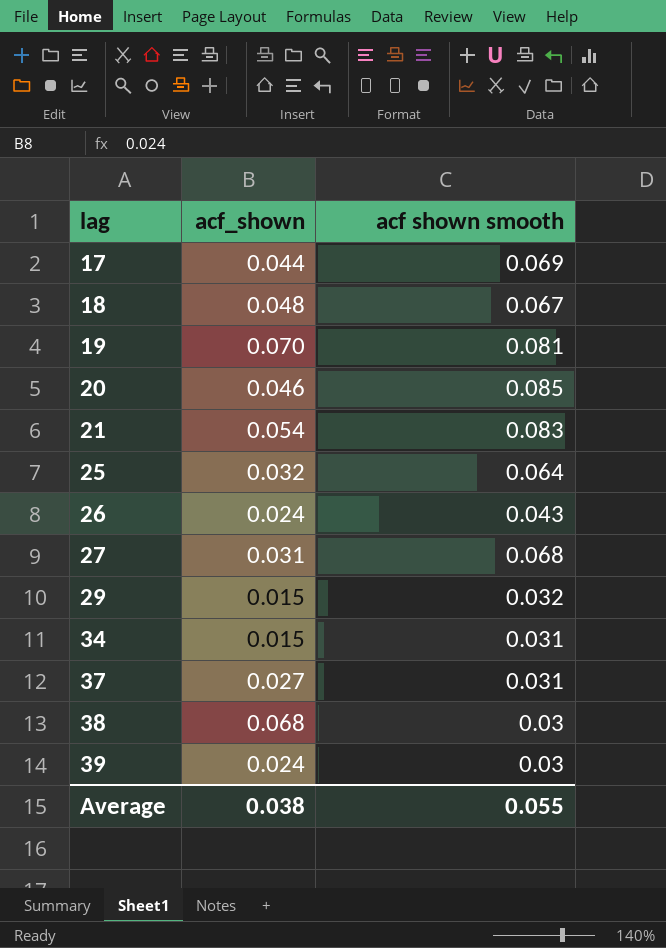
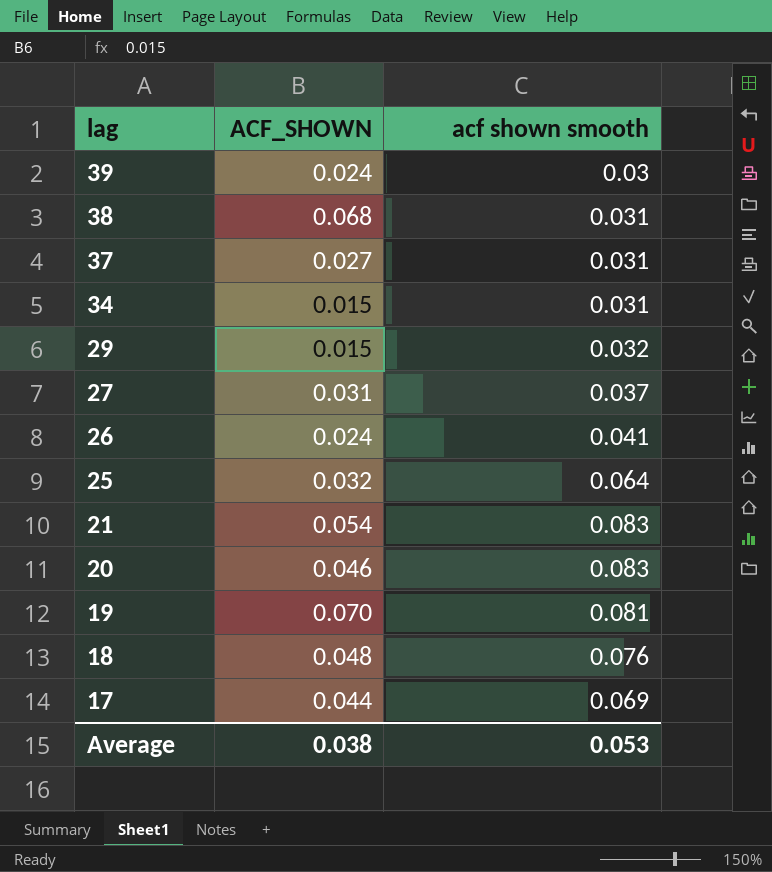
row order: lag ascending -> lag descending
column name: acf_shown -> ACF_SHOWN
38 | acf shown smooth: 0.03 -> 0.031
27 | acf shown smooth: 0.068 -> 0.037
26 | acf shown smooth: 0.043 -> 0.041
20 | acf shown smooth: 0.085 -> 0.083
18 | acf shown smooth: 0.067 -> 0.076
Average | acf shown smooth: 0.055 -> 0.053

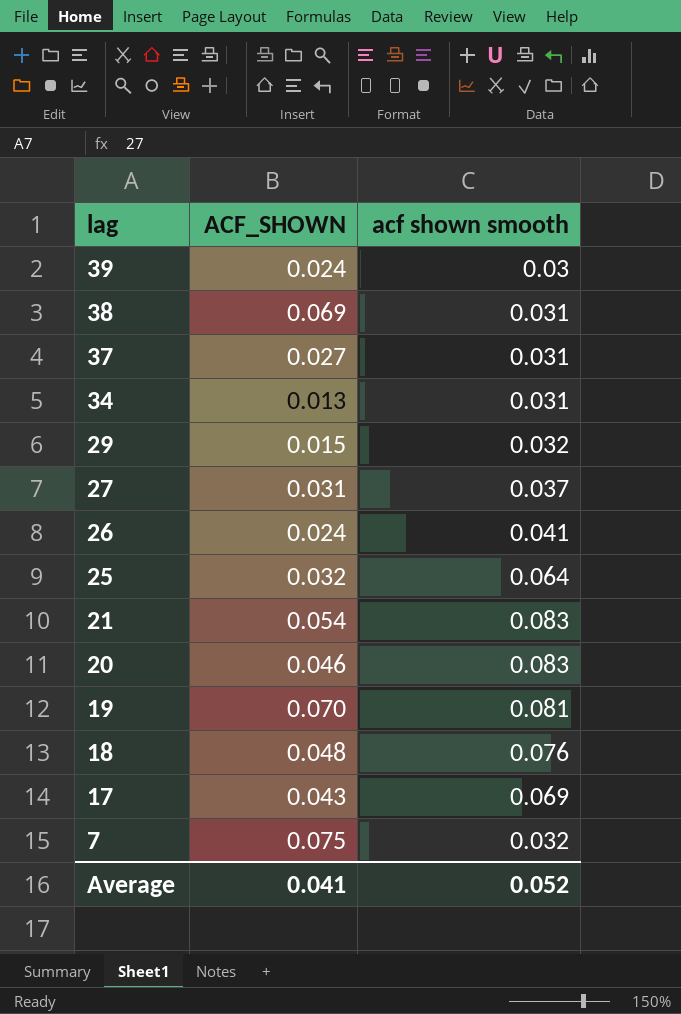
38 | ACF_SHOWN: 0.068 -> 0.069
34 | ACF_SHOWN: 0.015 -> 0.013
17 | ACF_SHOWN: 0.044 -> 0.043
row 7: none -> 0.075 | 0.032
Average | ACF_SHOWN: 0.038 -> 0.041
Average | acf shown smooth: 0.053 -> 0.052

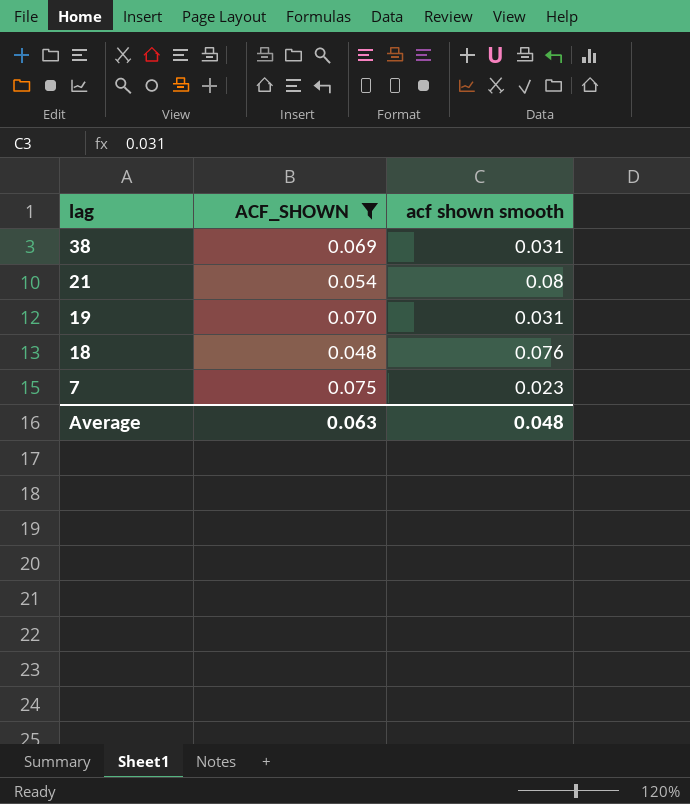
filter: none -> ACF_SHOWN >= 0.048
21 | acf shown smooth: 0.083 -> 0.08
19 | acf shown smooth: 0.081 -> 0.031
7 | acf shown smooth: 0.032 -> 0.023
Average | ACF_SHOWN: 0.041 -> 0.063
Average | acf shown smooth: 0.052 -> 0.048

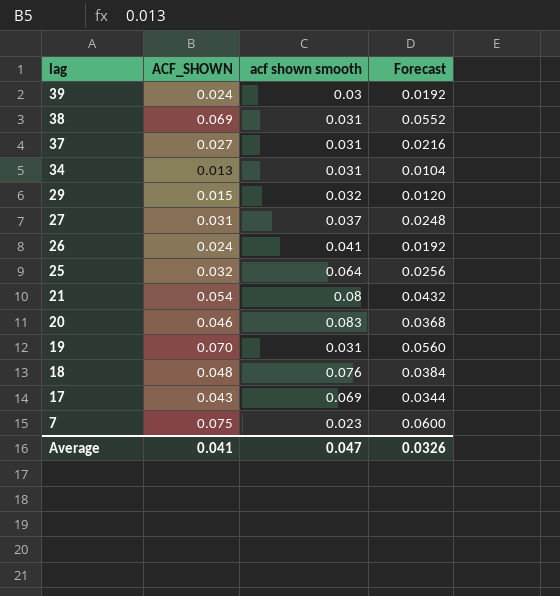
filter: ACF_SHOWN >= 0.048 -> none
column Forecast | formula: none -> [ACF_SHOWN] * 0.8
Average | ACF_SHOWN: 0.063 -> 0.041
Average | acf shown smooth: 0.048 -> 0.047

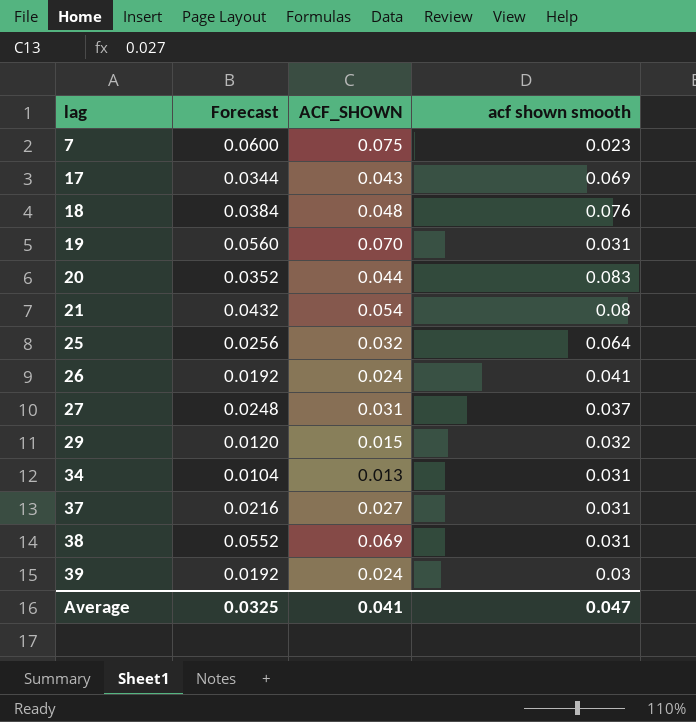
row order: lag descending -> lag ascending
column Forecast | position: 4 -> 2
20 | Forecast: 0.0368 -> 0.0352
20 | ACF_SHOWN: 0.046 -> 0.044
Average | Forecast: 0.0326 -> 0.0325

